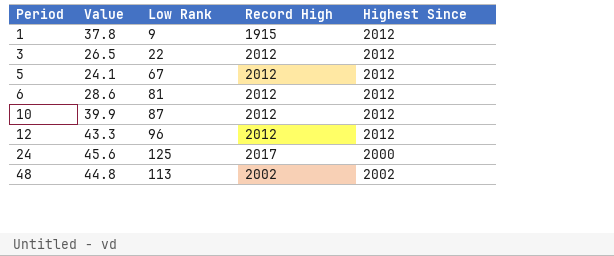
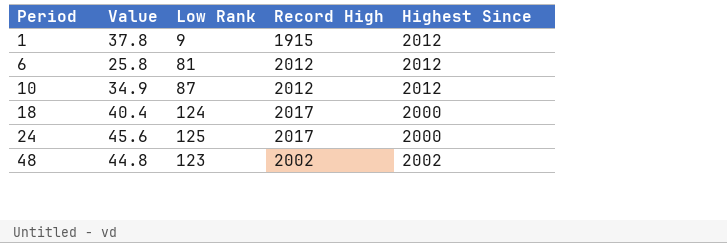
row 3: 26.5 | 22 | 2012 | 2012 -> none
row 5: 24.1 | 67 | 2012 | 2012 -> none
row 12: 43.3 | 96 | 2012 | 2012 -> none
6 | Value: 28.6 -> 25.8
10 | Value: 39.9 -> 34.9
row 18: none -> 40.4 | 124 | 2017 | 2000
48 | Low Rank: 113 -> 123

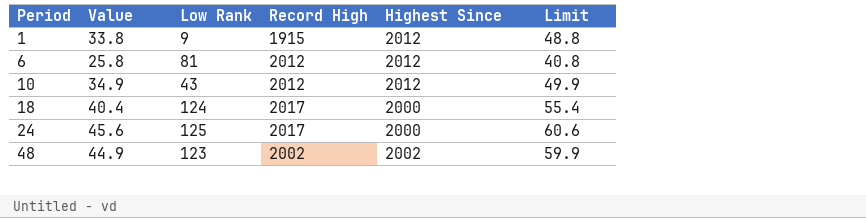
column Limit | formula: none -> [Value] + 15
1 | Value: 37.8 -> 33.8
10 | Low Rank: 87 -> 43
48 | Value: 44.8 -> 44.9

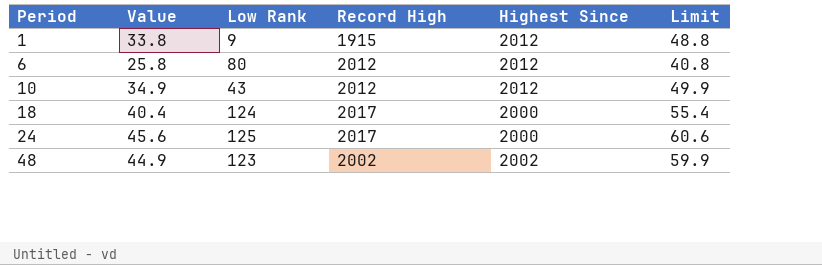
6 | Low Rank: 81 -> 80

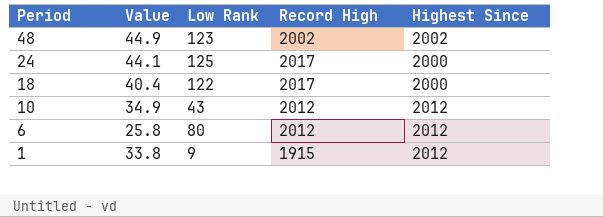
row order: Period ascending -> Period descending
column Limit | formula: [Value] + 15 -> none
24 | Value: 45.6 -> 44.1
18 | Low Rank: 124 -> 122

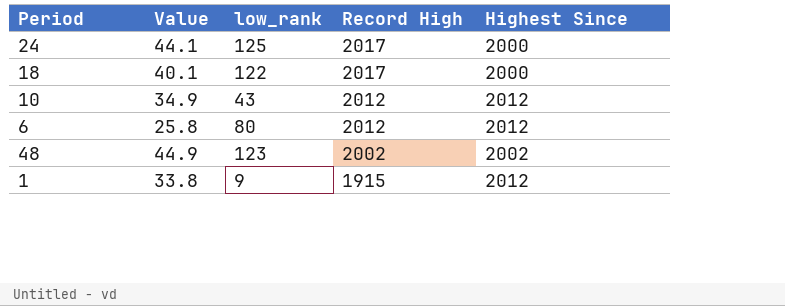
row order: Period descending -> Record High descending
column name: Low Rank -> low_rank
18 | Value: 40.4 -> 40.1

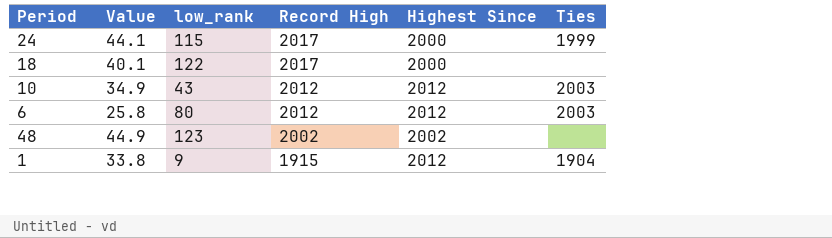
column Ties | position: none -> 6
24 | low_rank: 125 -> 115

